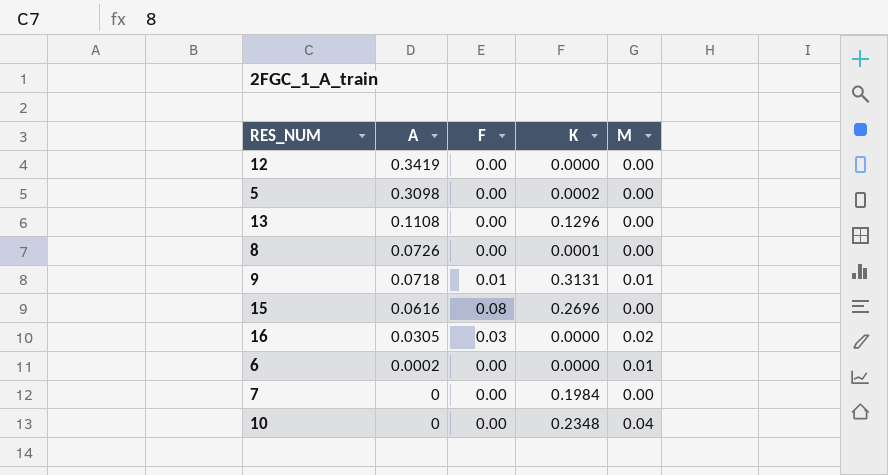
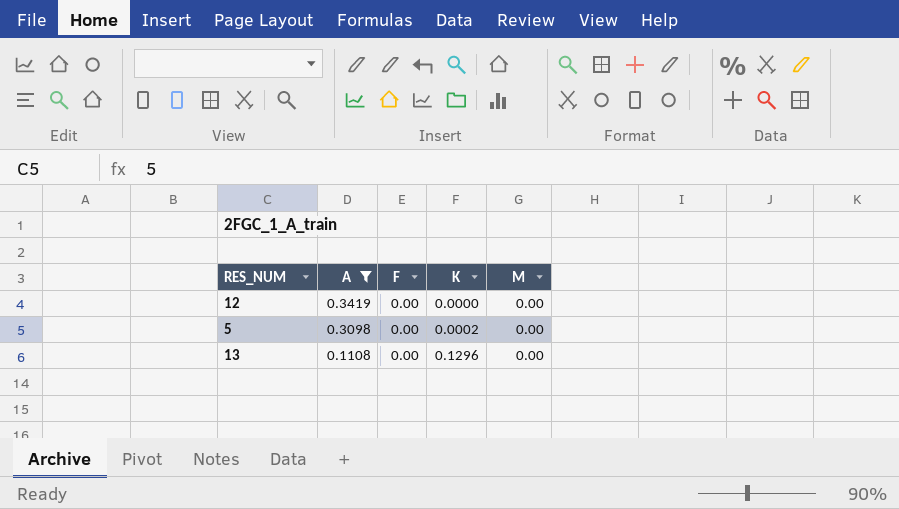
filter: none -> A >= 0.1108

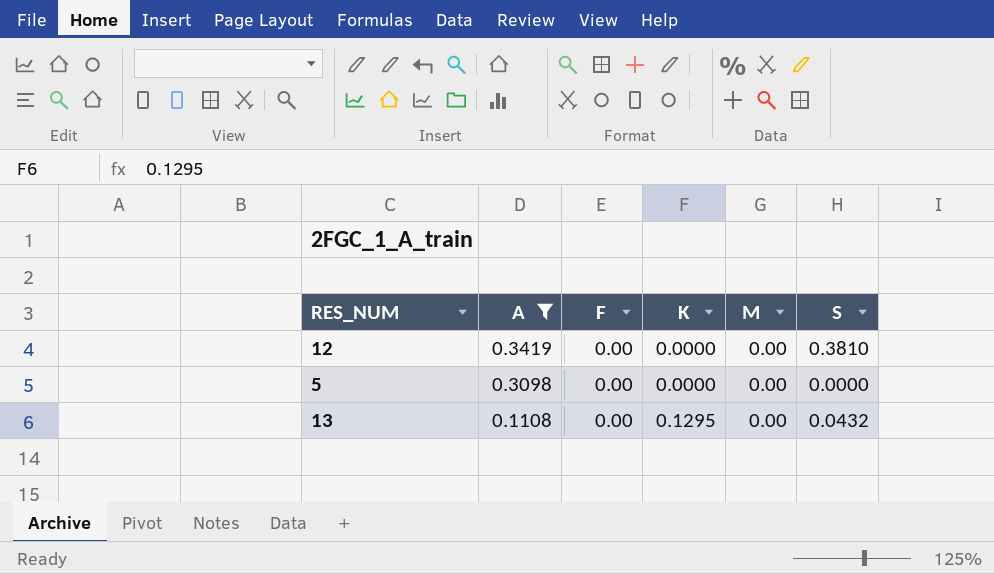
column S | position: none -> 6
5 | K: 0.0002 -> 0.0000
13 | K: 0.1296 -> 0.1295

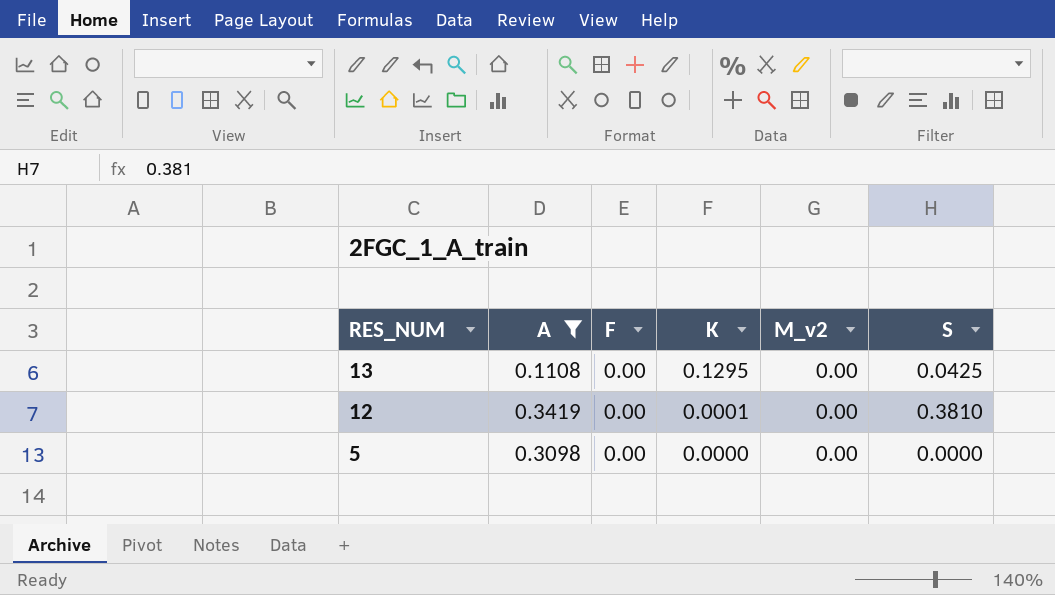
row order: A descending -> RES_NUM descending
column name: M -> M_v2
13 | S: 0.0432 -> 0.0425
12 | K: 0.0000 -> 0.0001

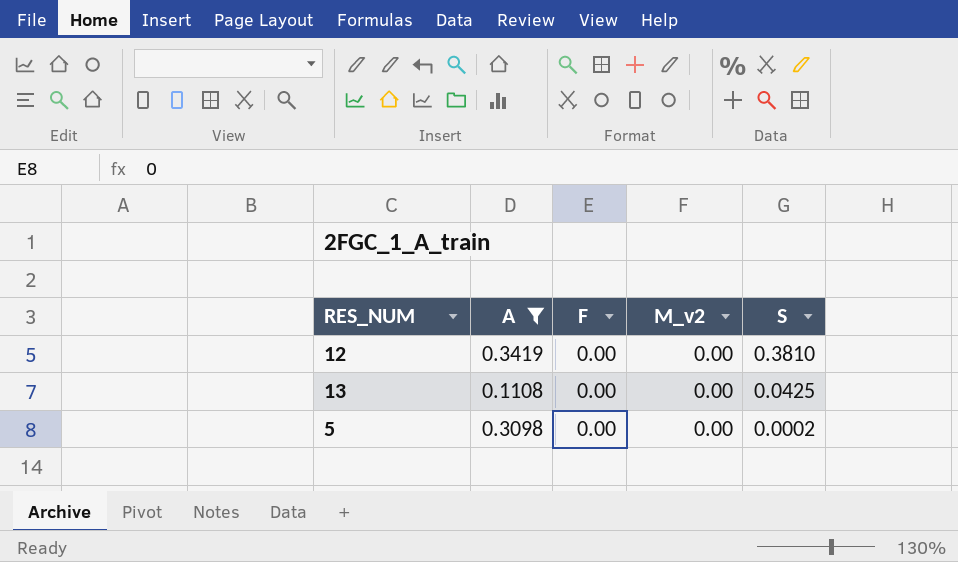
row order: RES_NUM descending -> S descending
column K | position: 4 -> none
5 | S: 0.0000 -> 0.0002

